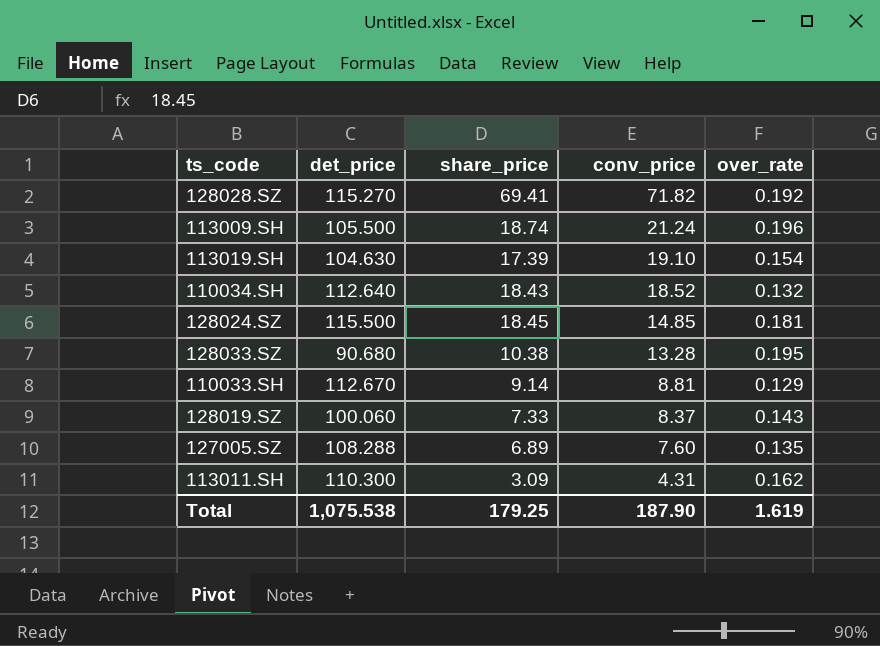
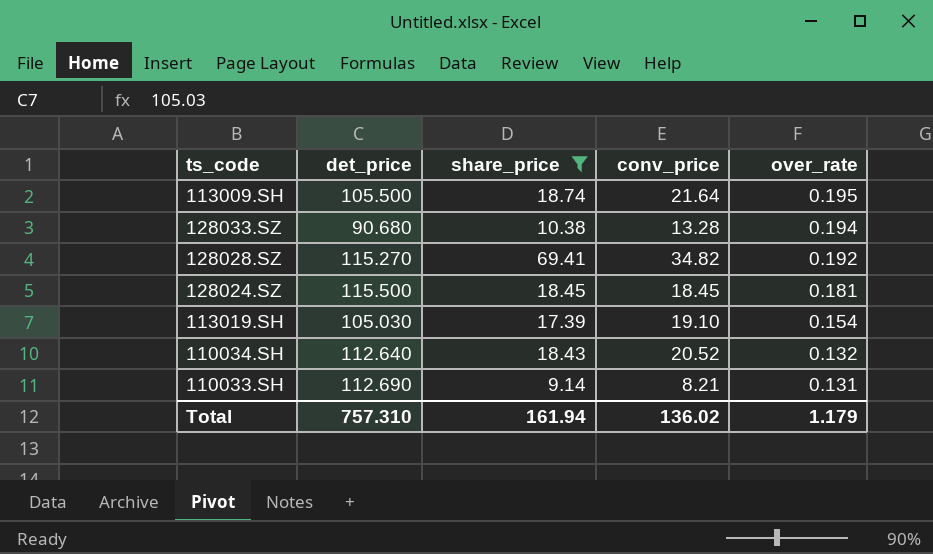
filter: none -> share_price >= 9.14
row order: conv_price descending -> over_rate descending
113009.SH | conv_price: 21.24 -> 21.64
113009.SH | over_rate: 0.196 -> 0.195
128033.SZ | over_rate: 0.195 -> 0.194
128028.SZ | conv_price: 71.82 -> 34.82
128024.SZ | conv_price: 14.85 -> 18.45
113019.SH | det_price: 104.630 -> 105.030
110034.SH | conv_price: 18.52 -> 20.52
110033.SH | det_price: 112.670 -> 112.690
110033.SH | conv_price: 8.81 -> 8.21
110033.SH | over_rate: 0.129 -> 0.131
Total | det_price: 1,075.538 -> 757.310
Total | share_price: 179.25 -> 161.94
Total | conv_price: 187.90 -> 136.02
Total | over_rate: 1.619 -> 1.179

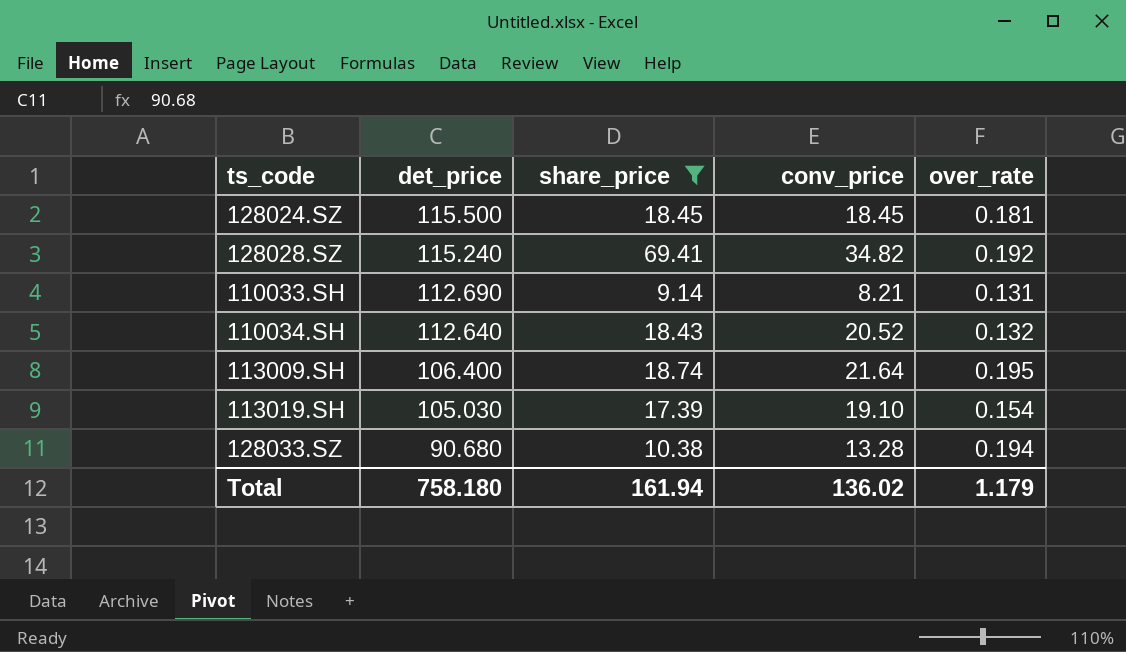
row order: over_rate descending -> det_price descending
128028.SZ | det_price: 115.270 -> 115.240
113009.SH | det_price: 105.500 -> 106.400
Total | det_price: 757.310 -> 758.180

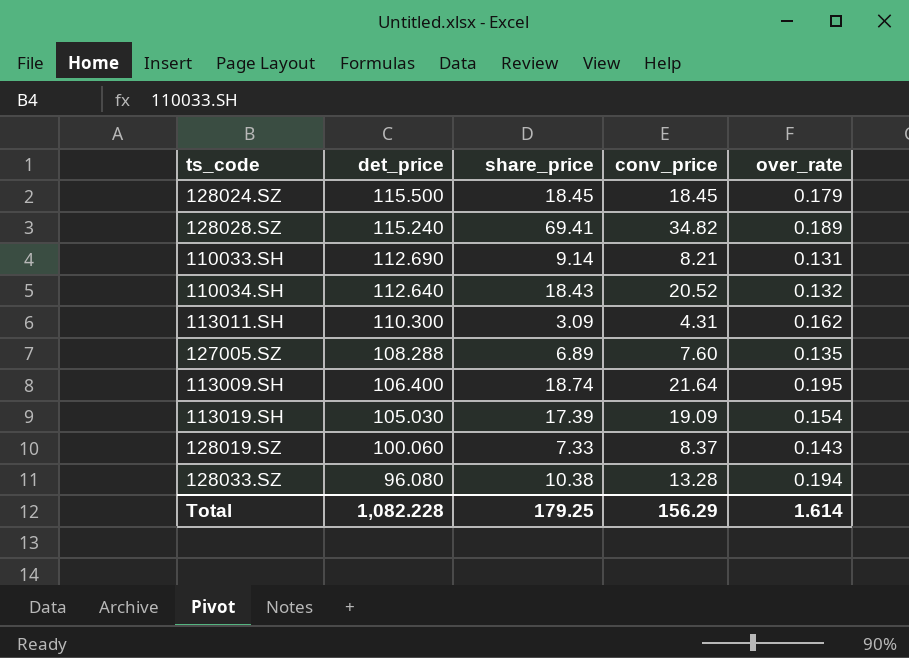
filter: share_price >= 9.14 -> none
128024.SZ | over_rate: 0.181 -> 0.179
128028.SZ | over_rate: 0.192 -> 0.189
113019.SH | conv_price: 19.10 -> 19.09
128033.SZ | det_price: 90.680 -> 96.080
Total | det_price: 758.180 -> 1,082.228
Total | share_price: 161.94 -> 179.25
Total | conv_price: 136.02 -> 156.29
Total | over_rate: 1.179 -> 1.614

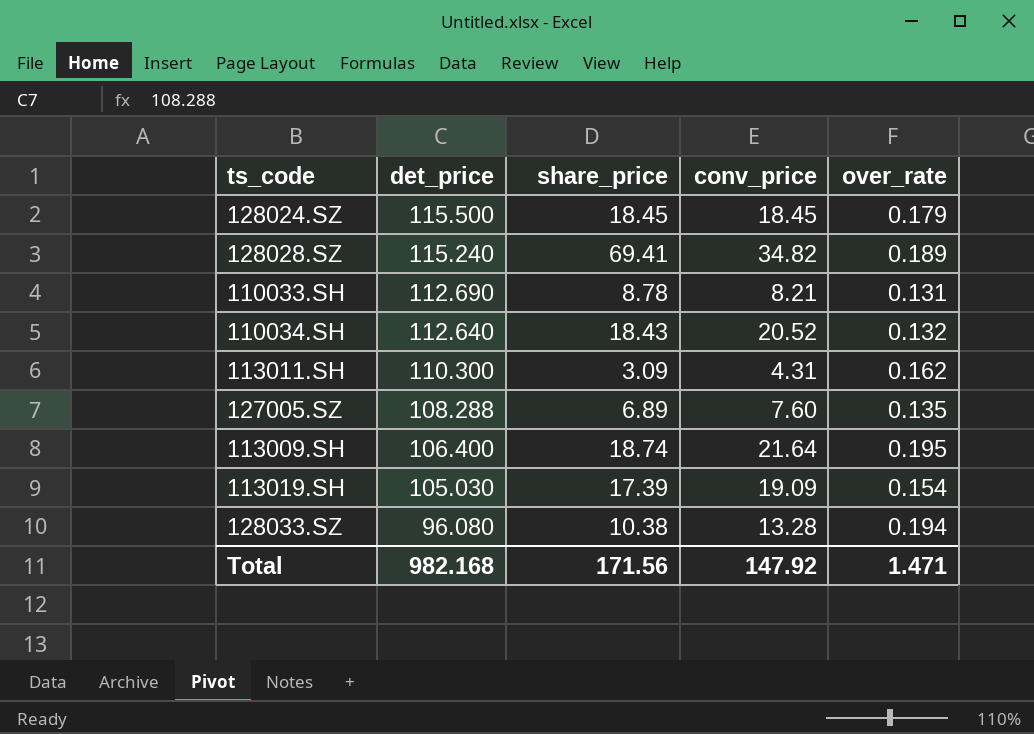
row 128019.SZ: 100.060 | 7.33 | 8.37 | 0.143 -> none
110033.SH | share_price: 9.14 -> 8.78
Total | det_price: 1,082.228 -> 982.168
Total | share_price: 179.25 -> 171.56
Total | conv_price: 156.29 -> 147.92
Total | over_rate: 1.614 -> 1.471

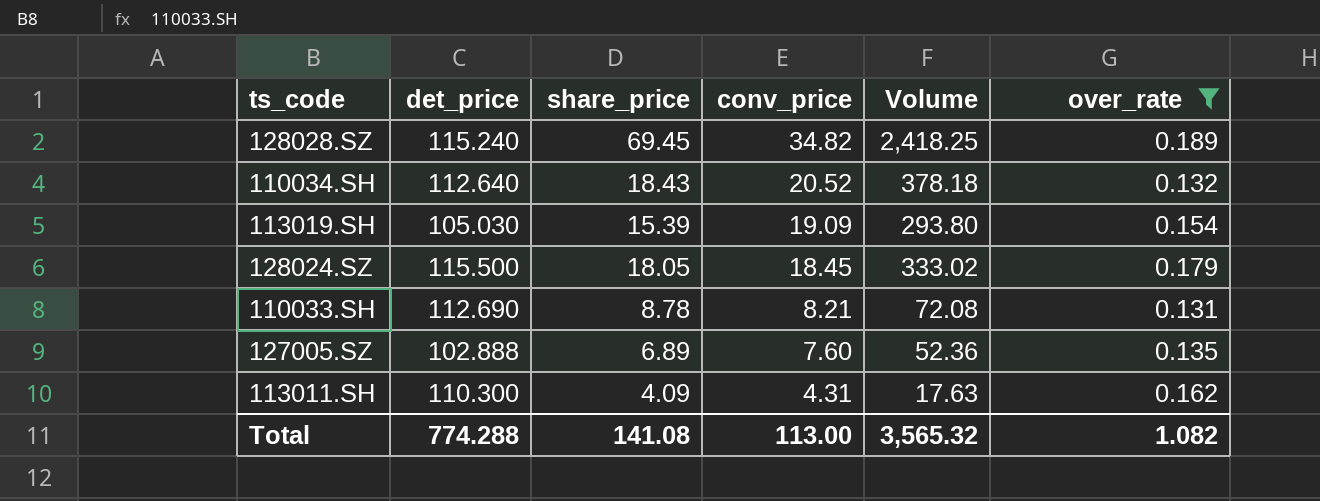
filter: none -> over_rate <= 0.189
row order: det_price descending -> conv_price descending
column Volume | formula: none -> [share_price] * [conv_price]
128028.SZ | share_price: 69.41 -> 69.45
113019.SH | share_price: 17.39 -> 15.39
128024.SZ | share_price: 18.45 -> 18.05
127005.SZ | det_price: 108.288 -> 102.888
113011.SH | share_price: 3.09 -> 4.09
Total | det_price: 982.168 -> 774.288
Total | share_price: 171.56 -> 141.08
Total | conv_price: 147.92 -> 113.00
Total | over_rate: 1.471 -> 1.082

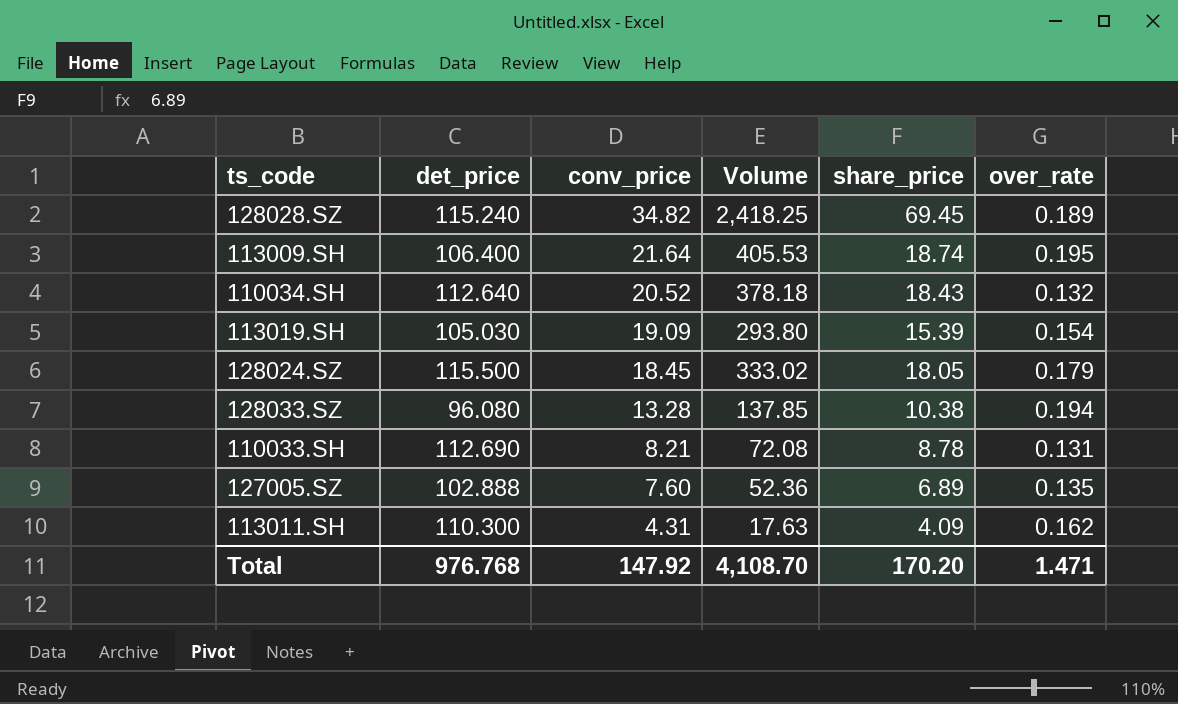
filter: over_rate <= 0.189 -> none
column share_price | position: 3 -> 5
Total | det_price: 774.288 -> 976.768
Total | conv_price: 113.00 -> 147.92
Total | Volume: 3,565.32 -> 4,108.70
Total | share_price: 141.08 -> 170.20
Total | over_rate: 1.082 -> 1.471

